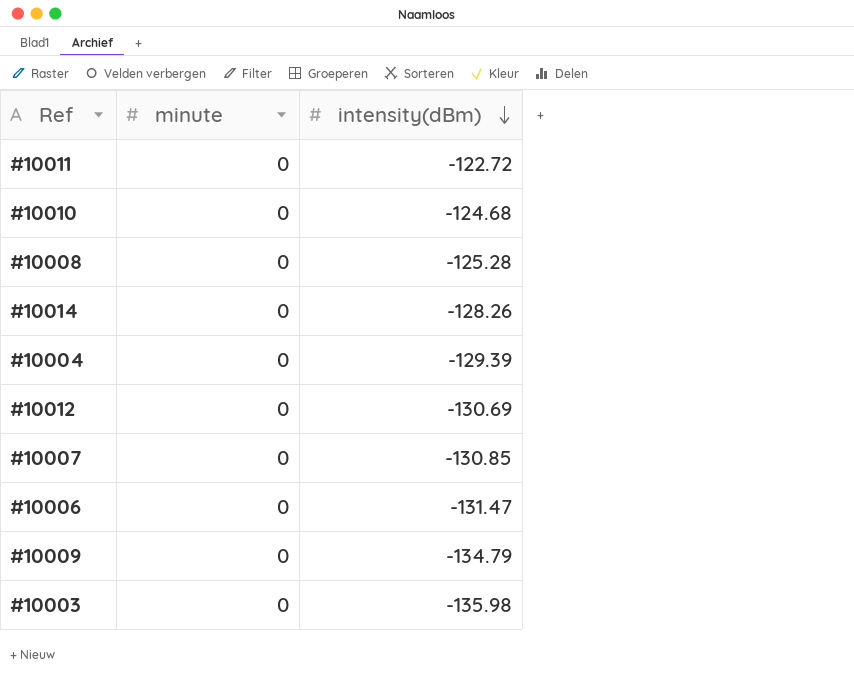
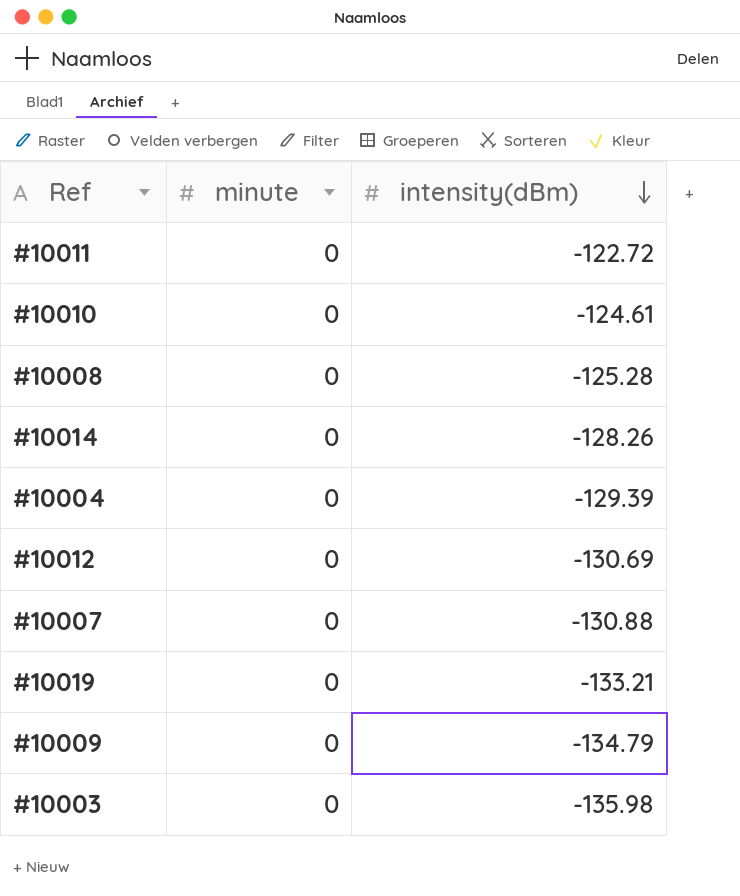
row #10006: 0 | -131.47 -> none
#10010 | intensity(dBm): -124.68 -> -124.61
#10007 | intensity(dBm): -130.85 -> -130.88
row #10019: none -> 0 | -133.21

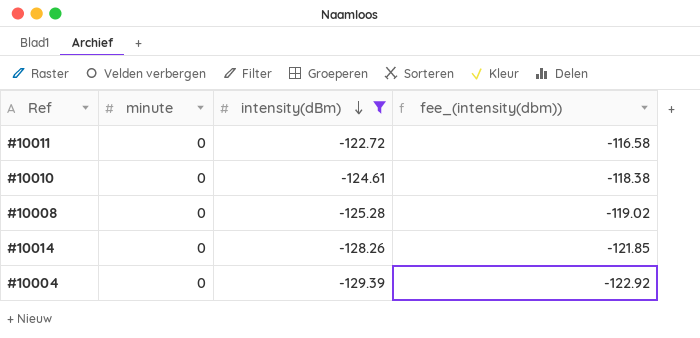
filter: none -> intensity(dBm) >= -129.39
column fee_(intensity(dbm)) | formula: none -> [intensity(dBm)] * 0.95

